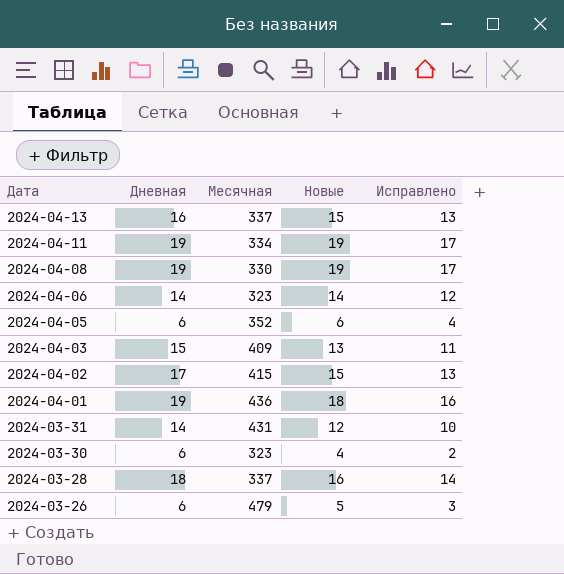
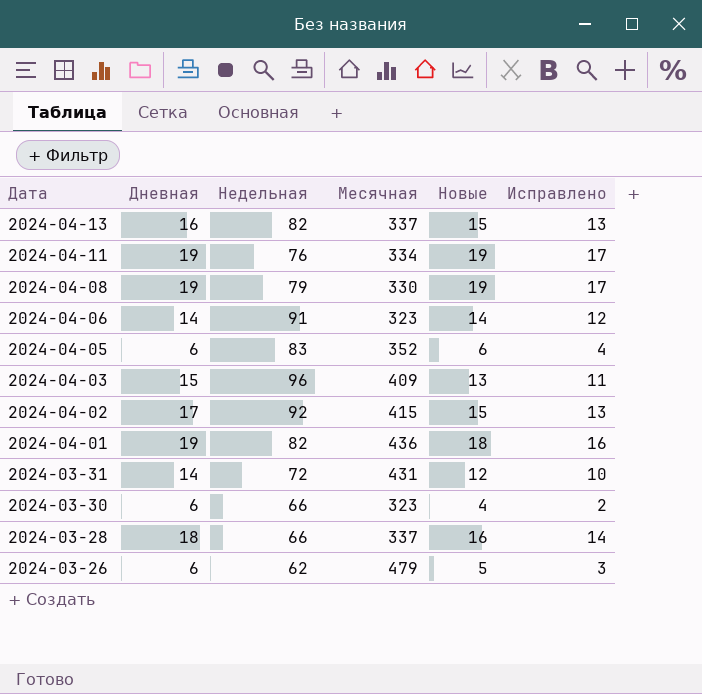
column Недельная | position: none -> 3

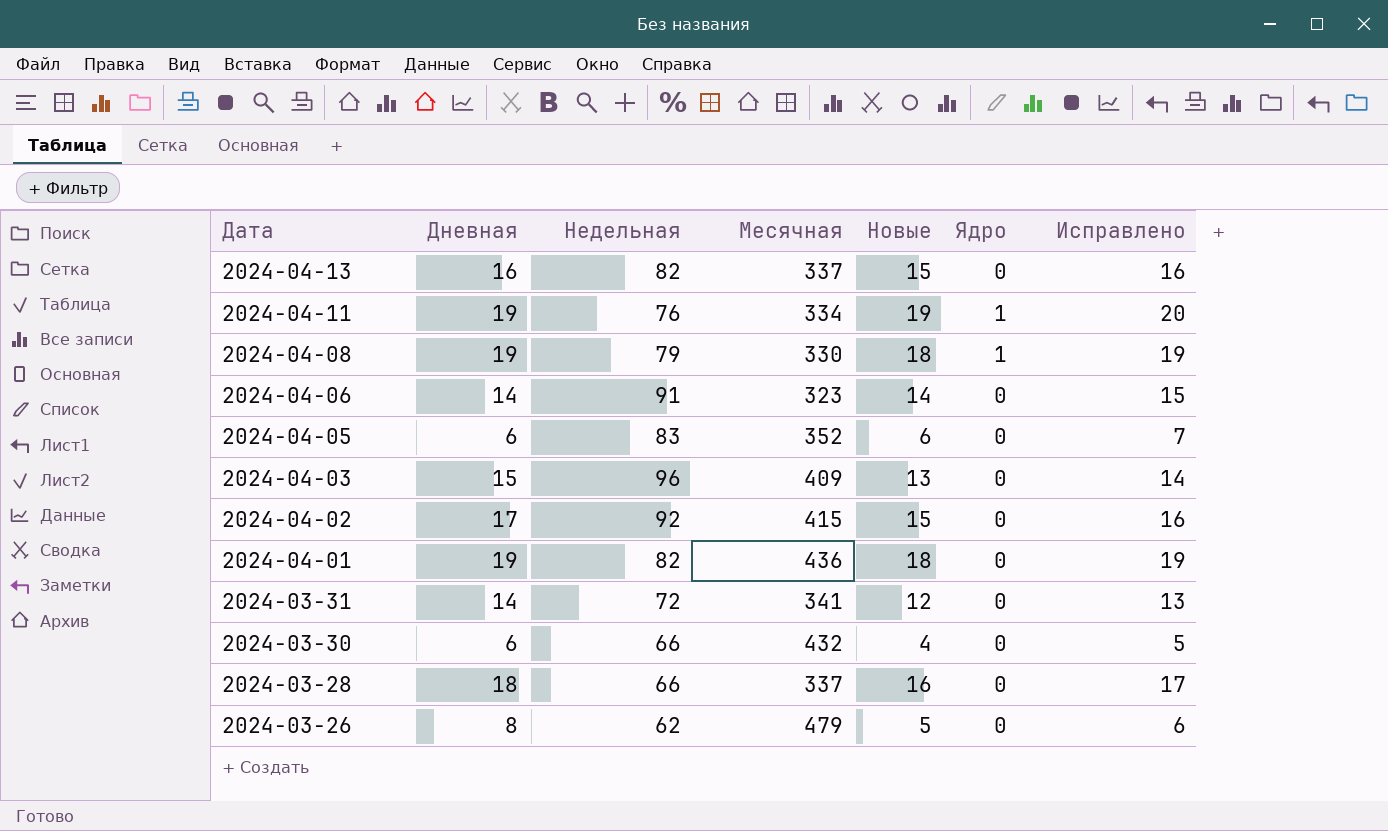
column Ядро | position: none -> 6
column Исправлено | formula: [Новые] - 2 -> [Новые] + 1
2024-04-08 | Новые: 19 -> 18
2024-03-31 | Месячная: 431 -> 341
2024-03-30 | Месячная: 323 -> 432
2024-03-26 | Дневная: 6 -> 8

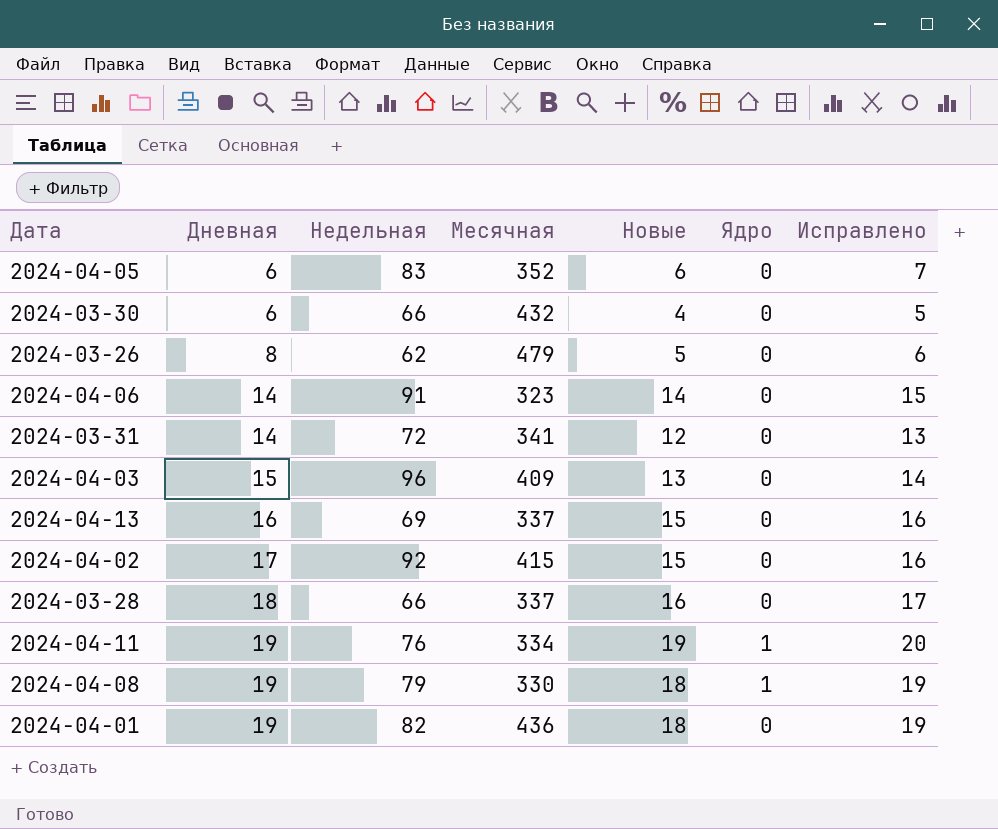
row order: Дата descending -> Дневная ascending
2024-04-13 | Недельная: 82 -> 69

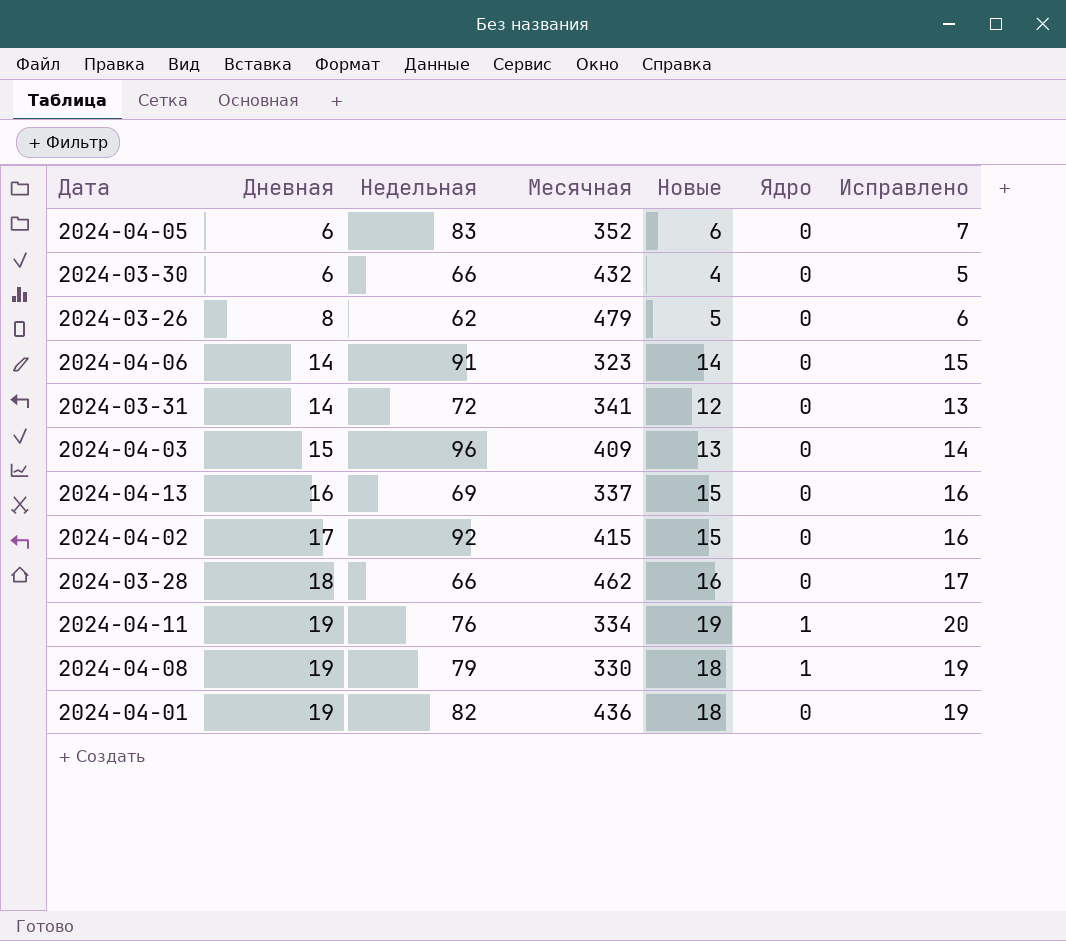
2024-03-28 | Месячная: 337 -> 462

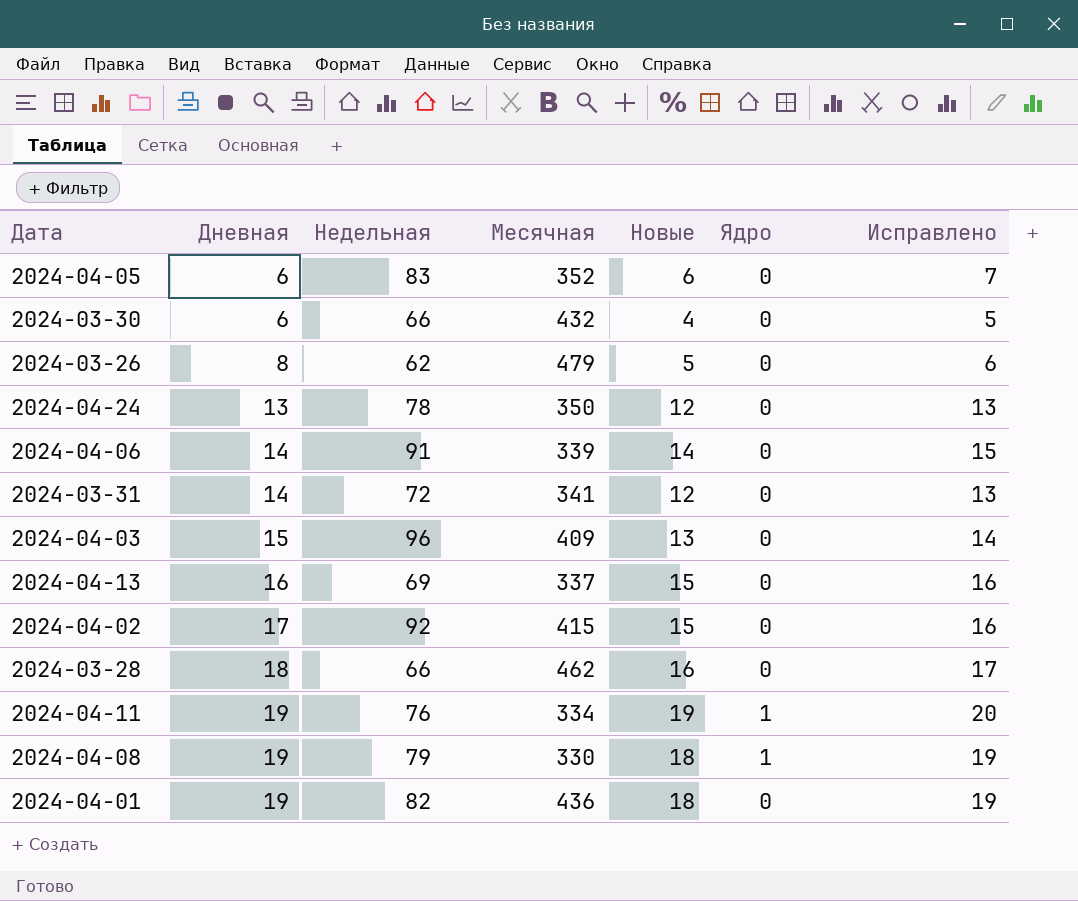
row 2024-04-24: none -> 13 | 78 | 350 | 12 | 0 | 13
2024-04-06 | Месячная: 323 -> 339

